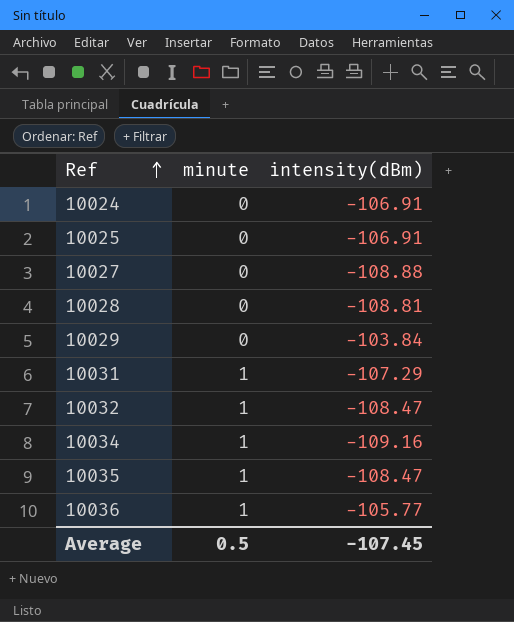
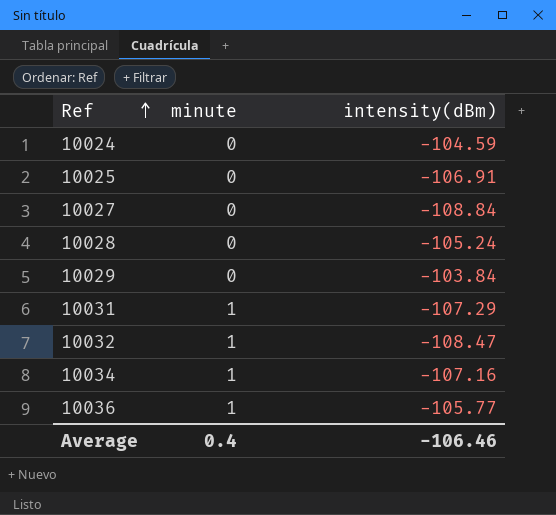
row 10035: 1 | -108.47 -> none
10024 | intensity(dBm): -106.91 -> -104.59
10027 | intensity(dBm): -108.88 -> -108.84
10028 | intensity(dBm): -108.81 -> -105.24
10034 | intensity(dBm): -109.16 -> -107.16
Average | minute: 0.5 -> 0.4
Average | intensity(dBm): -107.45 -> -106.46

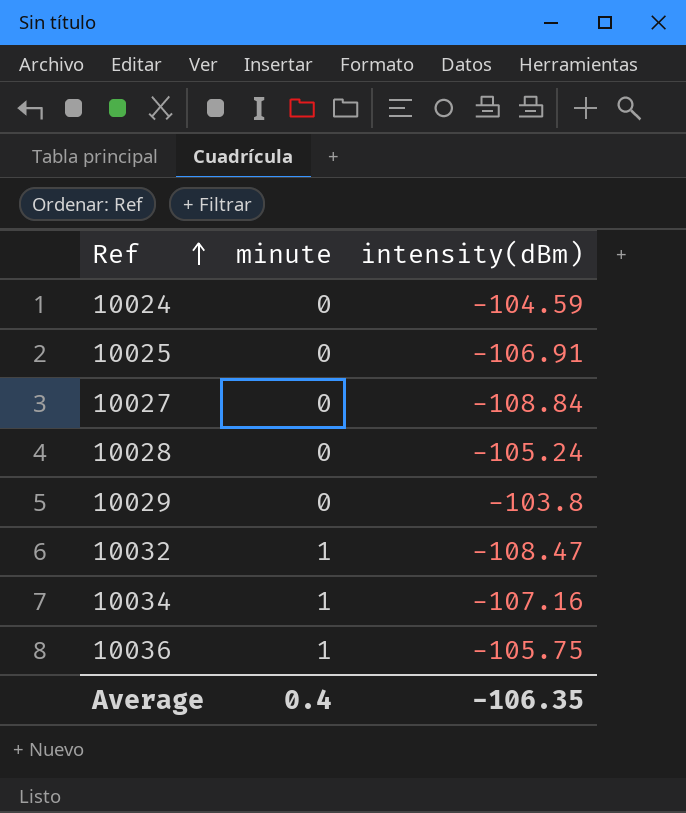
row 10031: 1 | -107.29 -> none
10029 | intensity(dBm): -103.84 -> -103.8
10036 | intensity(dBm): -105.77 -> -105.75
Average | intensity(dBm): -106.46 -> -106.35

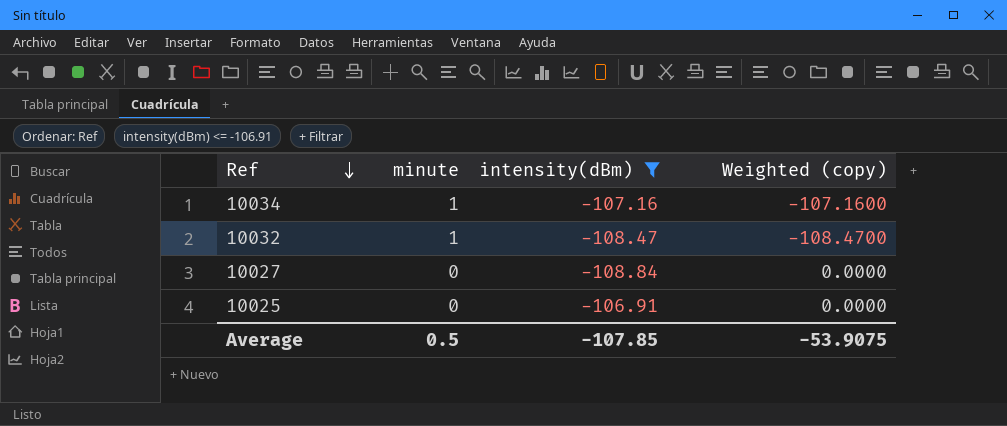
filter: none -> intensity(dBm) <= -106.91
row order: Ref ascending -> Ref descending
column Weighted (copy) | formula: none -> [minute] * [intensity(dBm)]
Average | minute: 0.4 -> 0.5
Average | intensity(dBm): -106.35 -> -107.85

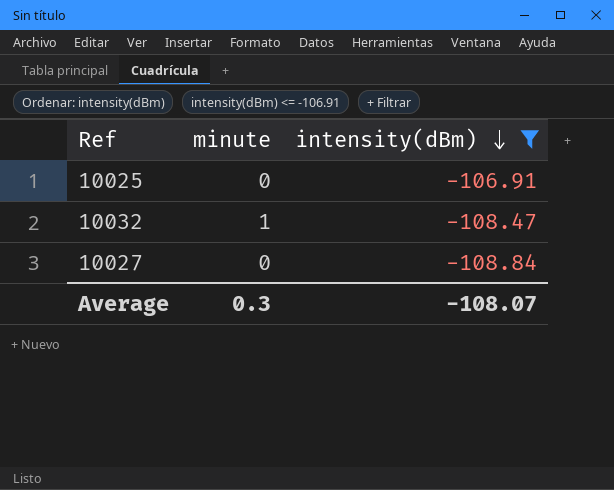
row order: Ref descending -> intensity(dBm) descending
column Weighted (copy) | formula: [minute] * [intensity(dBm)] -> none
row 10034: 1 | -107.16 | -107.1600 -> none
Average | minute: 0.5 -> 0.3
Average | intensity(dBm): -107.85 -> -108.07

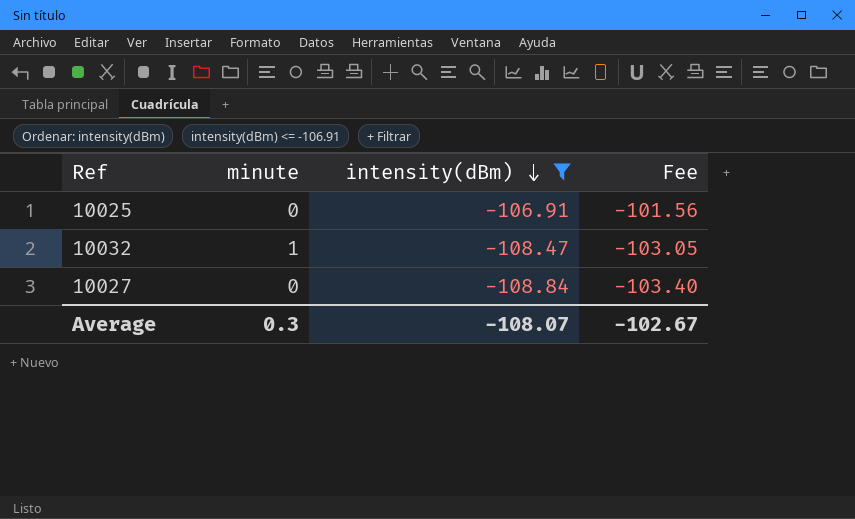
column Fee | formula: none -> [intensity(dBm)] * 0.95

